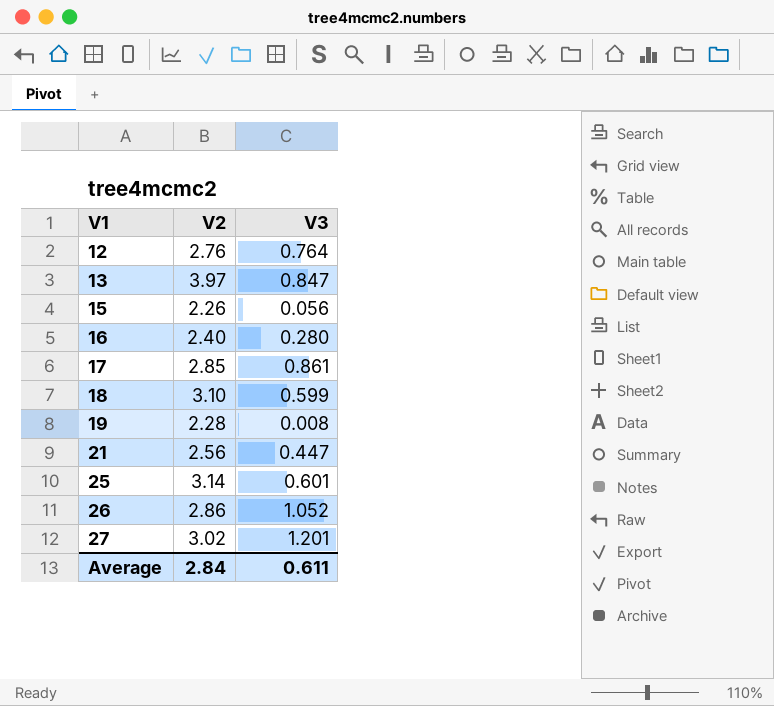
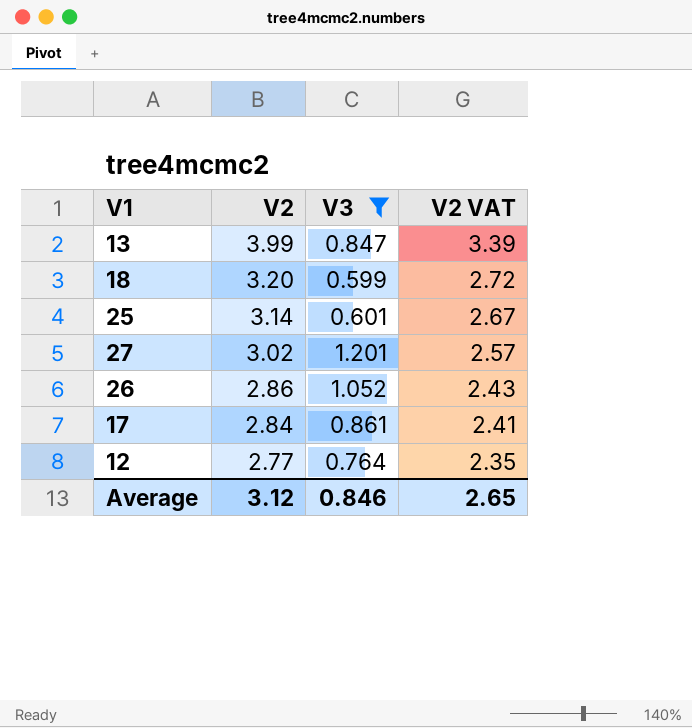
filter: none -> V3 >= 0.599
row order: V1 ascending -> V2 descending
column V2 VAT | formula: none -> [V2] * 0.85
13 | V2: 3.97 -> 3.99
18 | V2: 3.10 -> 3.20
17 | V2: 2.85 -> 2.84
12 | V2: 2.76 -> 2.77
Average | V2: 2.84 -> 3.12
Average | V3: 0.611 -> 0.846

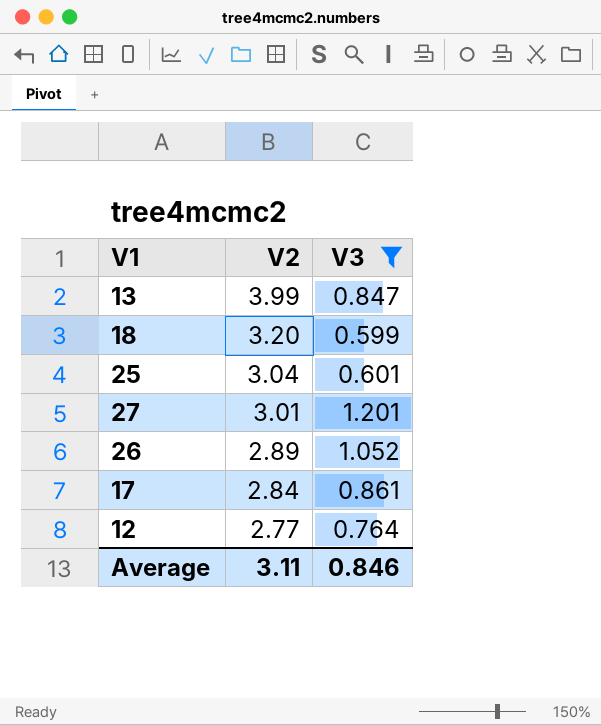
column V2 VAT | formula: [V2] * 0.85 -> none
25 | V2: 3.14 -> 3.04
27 | V2: 3.02 -> 3.01
26 | V2: 2.86 -> 2.89
Average | V2: 3.12 -> 3.11

